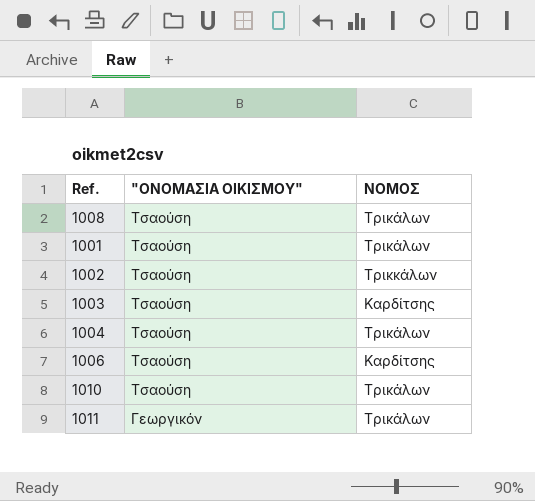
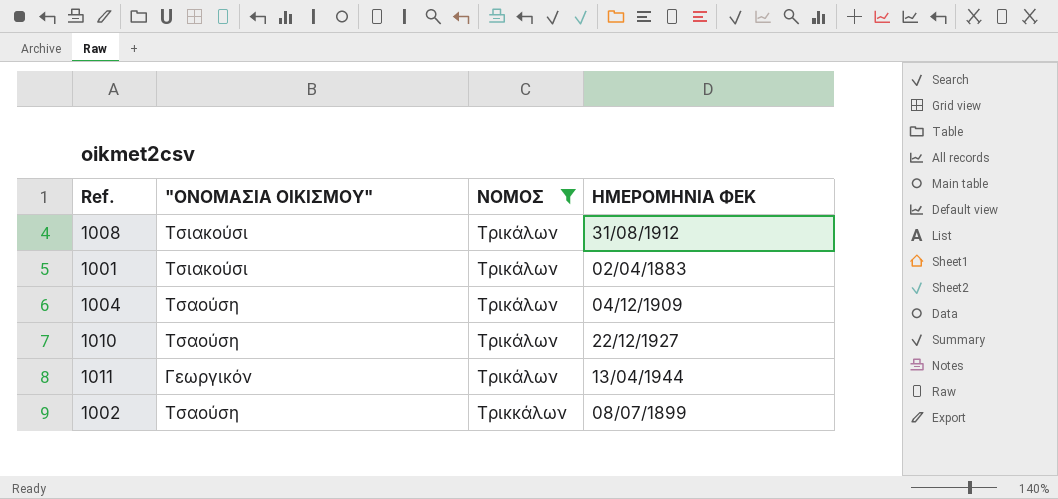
filter: none -> ΝΟΜΟΣ != Καρδίτσης
row order: "ΟΝΟΜΑΣΙΑ ΟΙΚΙΣΜΟΥ" descending -> ΝΟΜΟΣ ascending
column ΗΜΕΡΟΜΗΝΙΑ ΦΕΚ | position: none -> 4
1008 | "ΟΝΟΜΑΣΙΑ ΟΙΚΙΣΜΟΥ": Τσαούση -> Τσιακούσι
1001 | "ΟΝΟΜΑΣΙΑ ΟΙΚΙΣΜΟΥ": Τσαούση -> Τσιακούσι

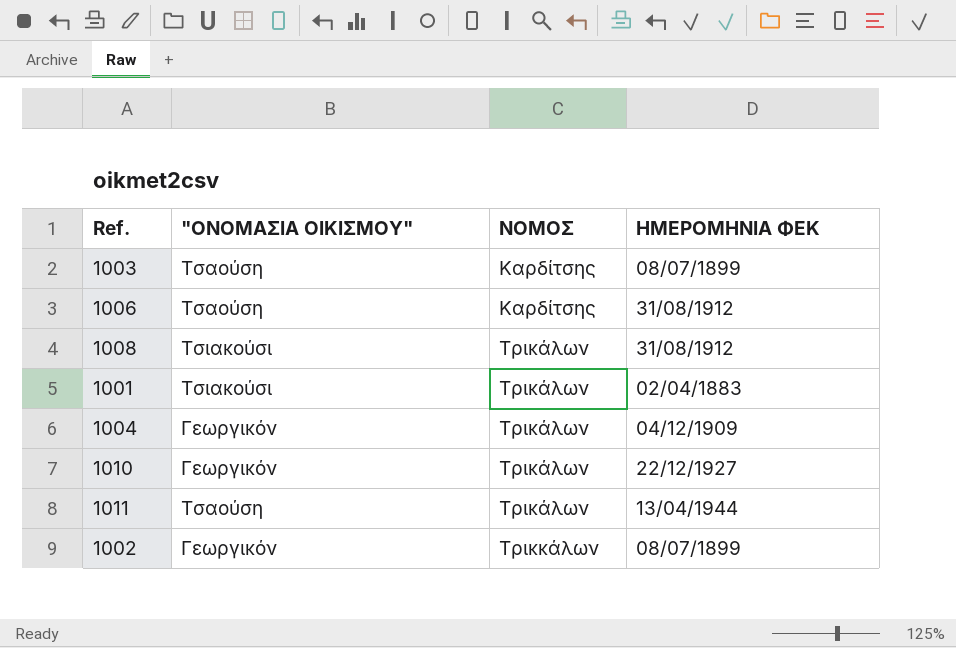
filter: ΝΟΜΟΣ != Καρδίτσης -> none
1004 | "ΟΝΟΜΑΣΙΑ ΟΙΚΙΣΜΟΥ": Τσαούση -> Γεωργικόν
1010 | "ΟΝΟΜΑΣΙΑ ΟΙΚΙΣΜΟΥ": Τσαούση -> Γεωργικόν
1011 | "ΟΝΟΜΑΣΙΑ ΟΙΚΙΣΜΟΥ": Γεωργικόν -> Τσαούση
1002 | "ΟΝΟΜΑΣΙΑ ΟΙΚΙΣΜΟΥ": Τσαούση -> Γεωργικόν

